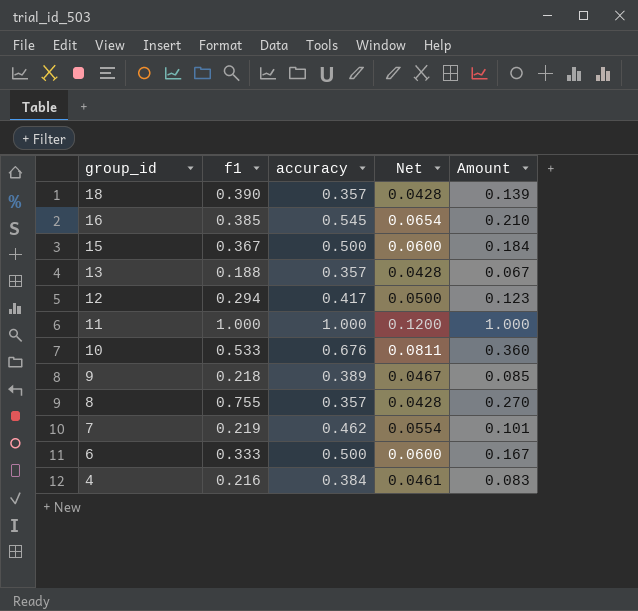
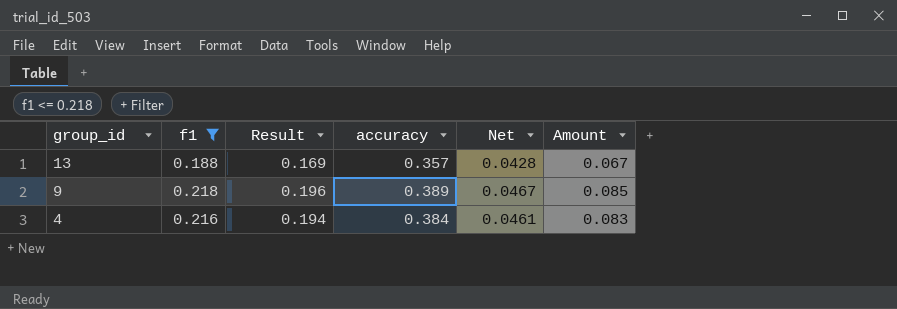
filter: none -> f1 <= 0.218
column Result | formula: none -> [f1] * 0.9

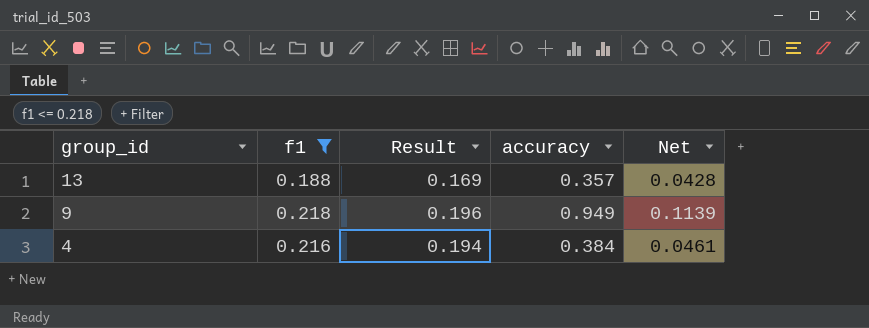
column Amount | formula: [f1] * [accuracy] -> none
9 | accuracy: 0.389 -> 0.949
9 | Net: 0.0467 -> 0.1139

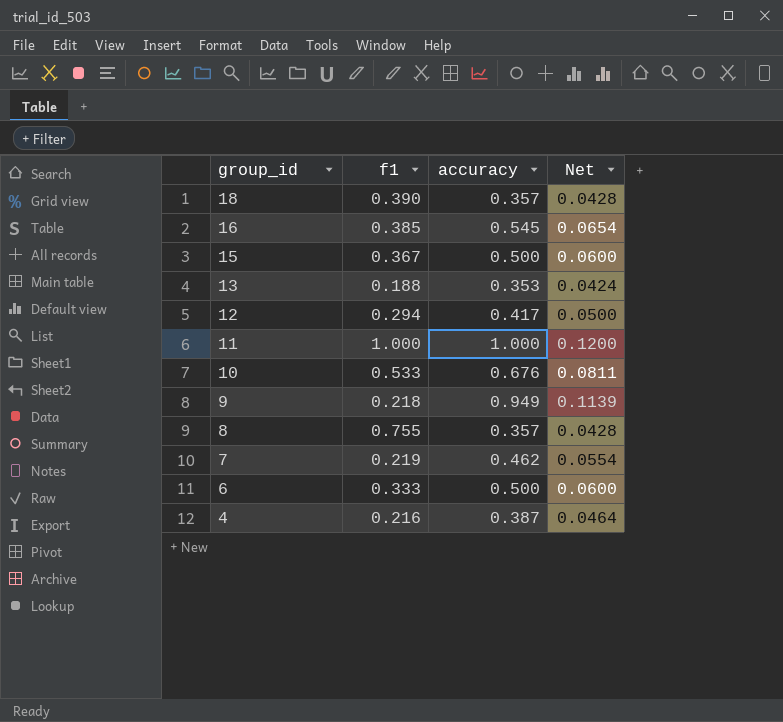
filter: f1 <= 0.218 -> none
column Result | formula: [f1] * 0.9 -> none
13 | accuracy: 0.357 -> 0.353
13 | Net: 0.0428 -> 0.0424
4 | accuracy: 0.384 -> 0.387
4 | Net: 0.0461 -> 0.0464

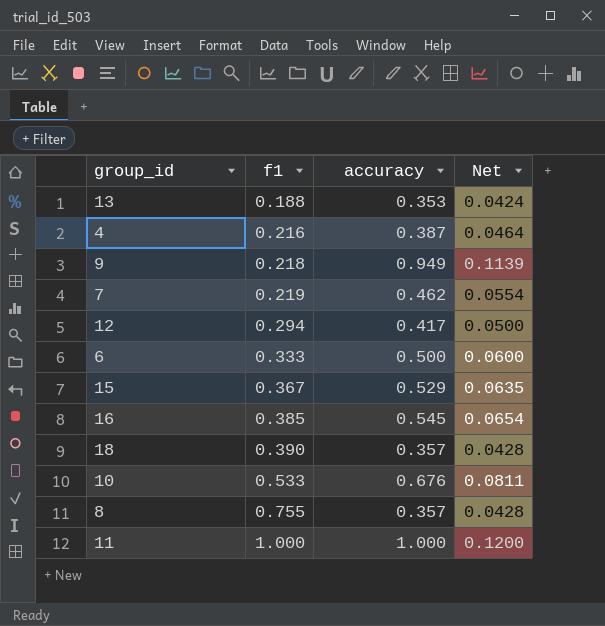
row order: group_id descending -> f1 ascending
15 | accuracy: 0.500 -> 0.529
15 | Net: 0.0600 -> 0.0635

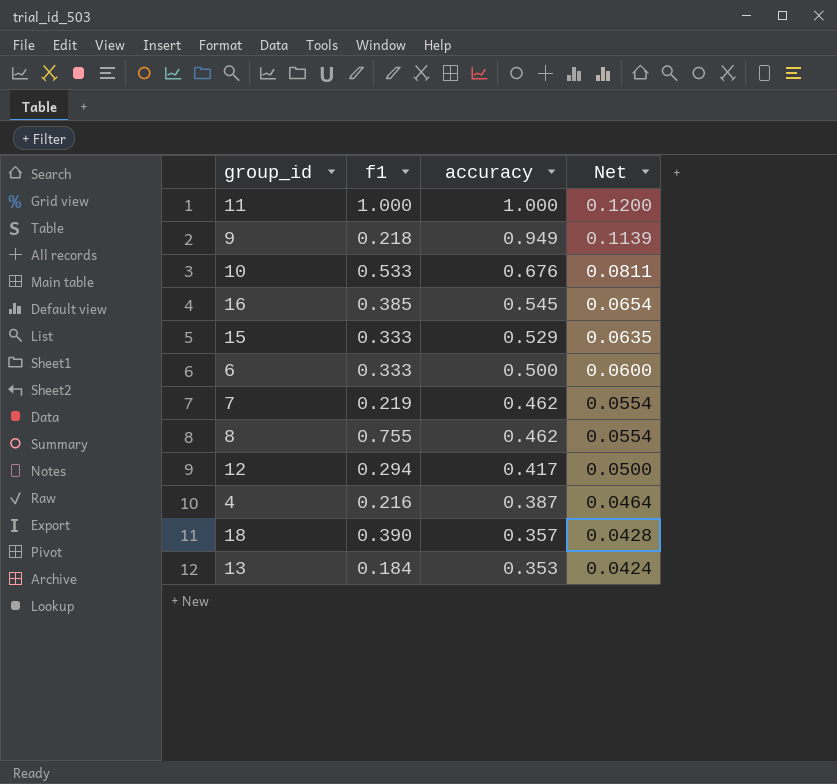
row order: f1 ascending -> accuracy descending
15 | f1: 0.367 -> 0.333
8 | accuracy: 0.357 -> 0.462
8 | Net: 0.0428 -> 0.0554
13 | f1: 0.188 -> 0.184

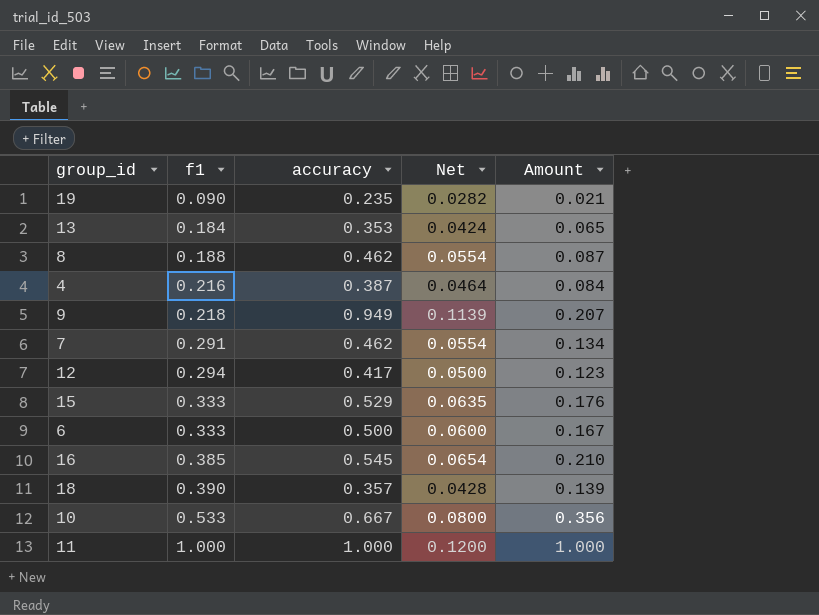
row order: accuracy descending -> f1 ascending
column Amount | formula: none -> [f1] * [accuracy]
row 19: none -> 0.090 | 0.235 | 0.0282 | 0.021
8 | f1: 0.755 -> 0.188
7 | f1: 0.219 -> 0.291
10 | accuracy: 0.676 -> 0.667
10 | Net: 0.0811 -> 0.0800

